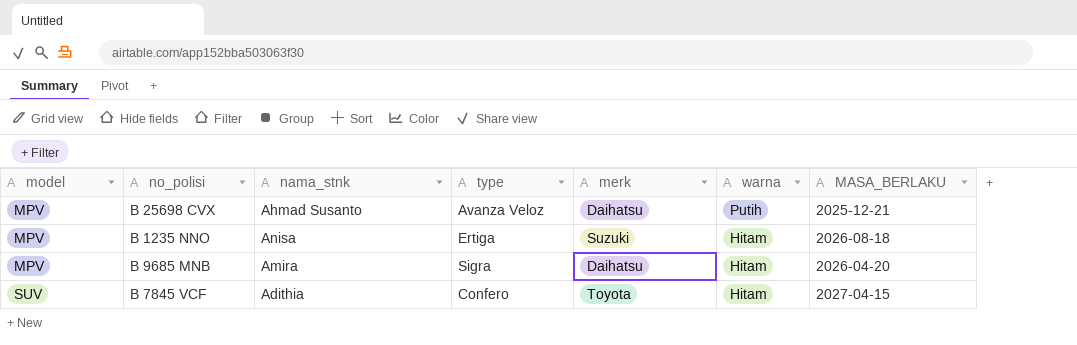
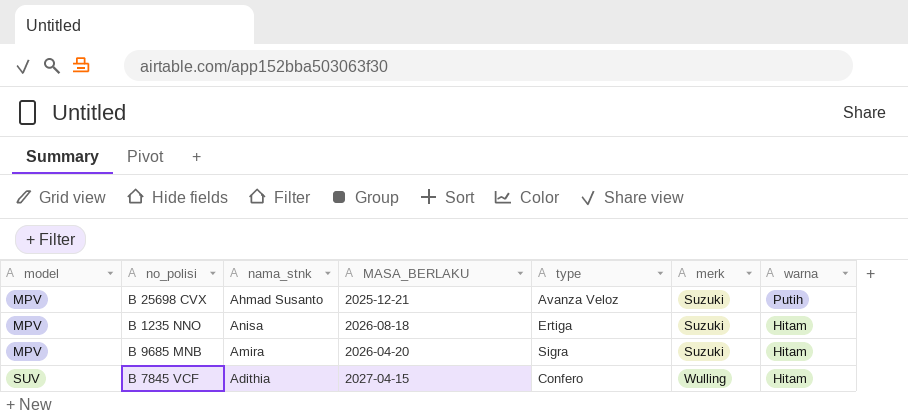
column MASA_BERLAKU | position: 7 -> 4
B 25698 CVX | merk: Daihatsu -> Suzuki
B 9685 MNB | merk: Daihatsu -> Suzuki
B 7845 VCF | merk: Toyota -> Wulling

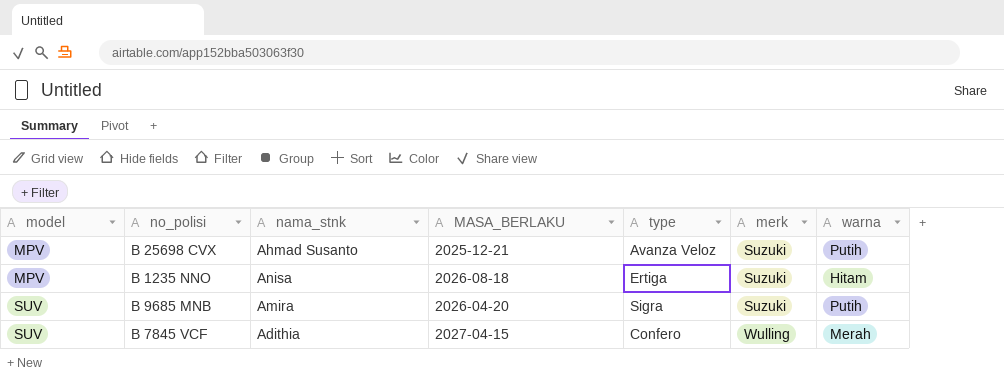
B 9685 MNB | model: MPV -> SUV
B 9685 MNB | warna: Hitam -> Putih
B 7845 VCF | warna: Hitam -> Merah

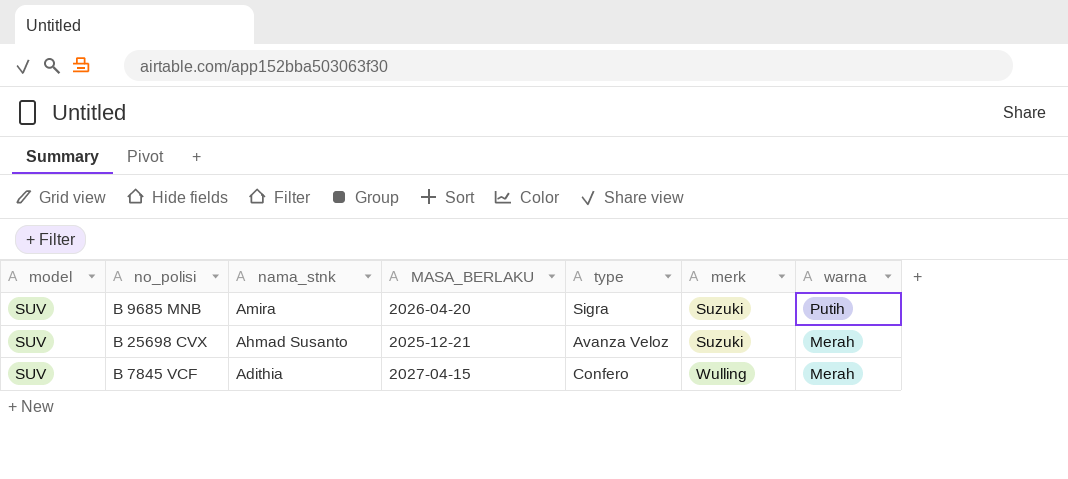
row order: model ascending -> nama_stnk descending
row B 1235 NNO: MPV | Anisa | 2026-08-18 | Ertiga | Suzuki | Hitam -> none
B 25698 CVX | model: MPV -> SUV
B 25698 CVX | warna: Putih -> Merah

